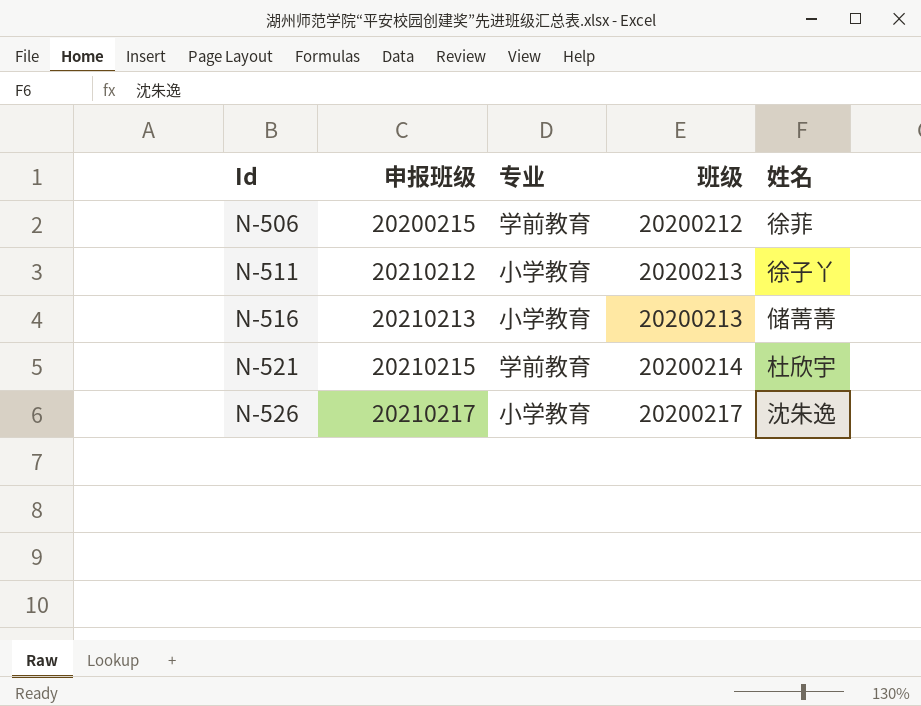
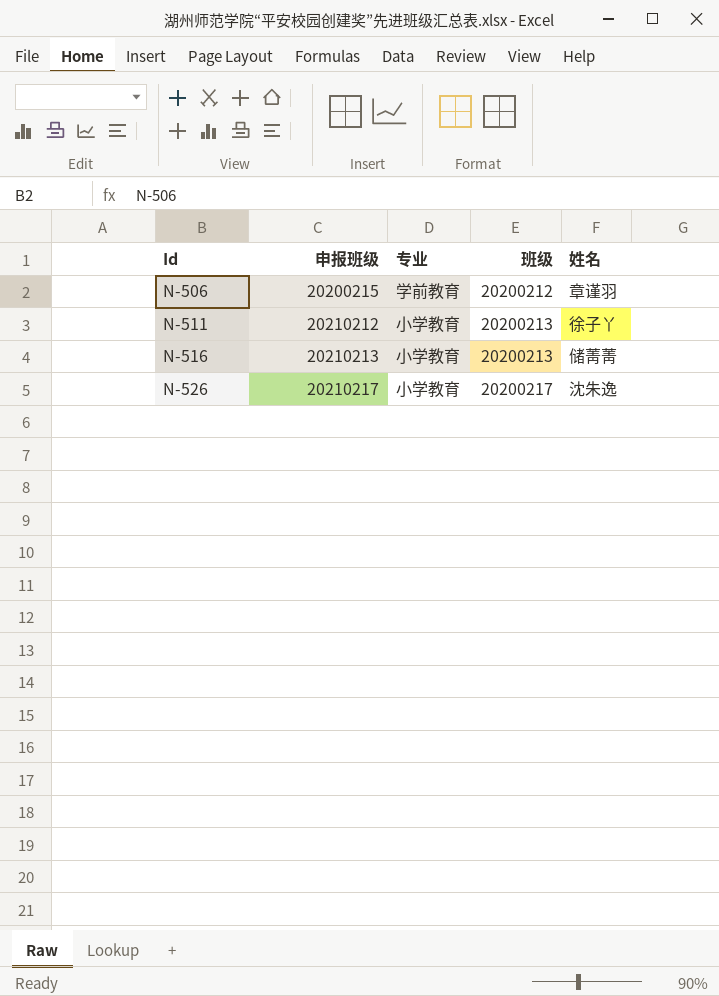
row N-521: 20210215 | 学前教育 | 20200214 | 杜欣宇 -> none
N-506 | 姓名: 徐菲 -> 章谨羽

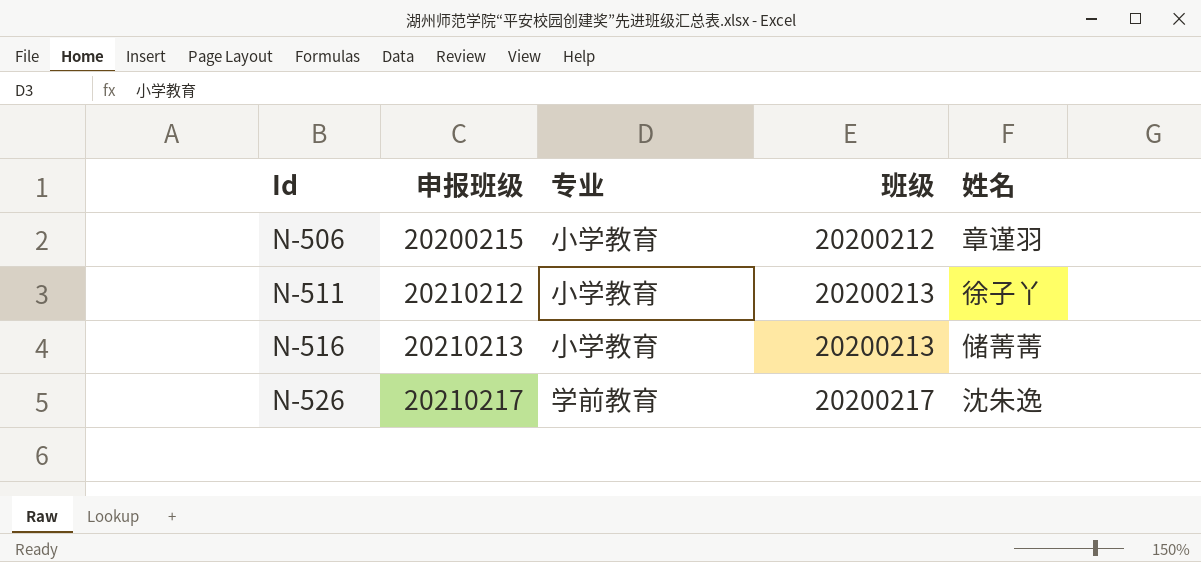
N-506 | 专业: 学前教育 -> 小学教育
N-526 | 专业: 小学教育 -> 学前教育

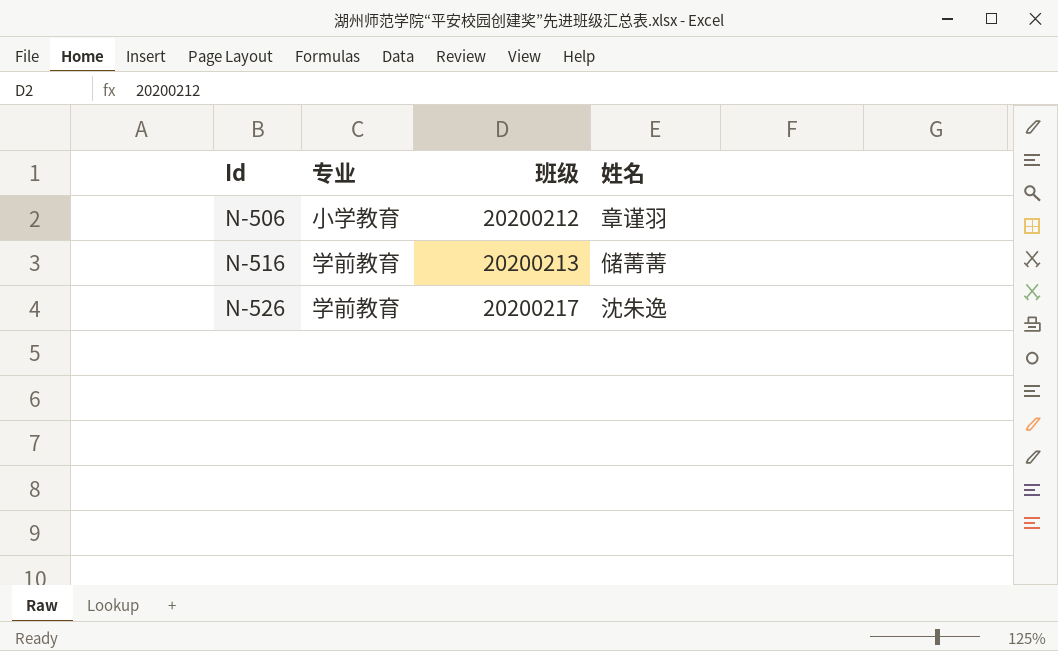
column 申报班级 | position: 2 -> none
row N-511: 20210212 | 小学教育 | 20200213 | 徐子丫 -> none
N-516 | 专业: 小学教育 -> 学前教育

